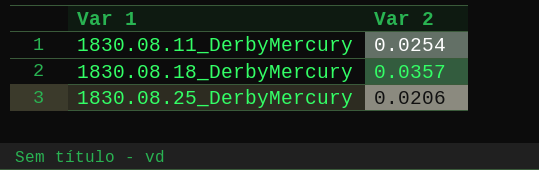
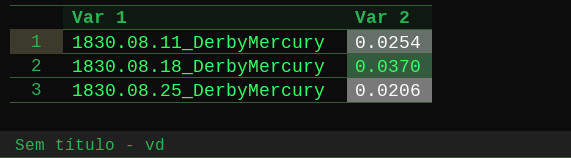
1830.08.18_DerbyMercury | Var 2: 0.0357 -> 0.0370

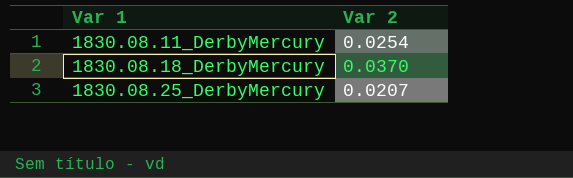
1830.08.25_DerbyMercury | Var 2: 0.0206 -> 0.0207

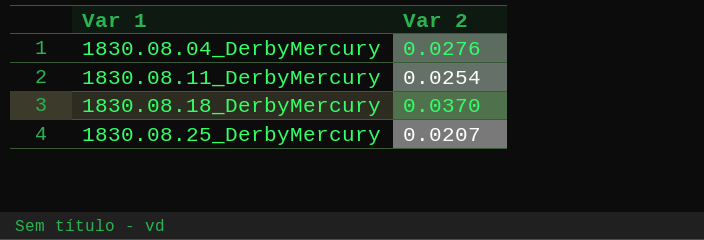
row 1830.08.04_DerbyMercury: none -> 0.0276

